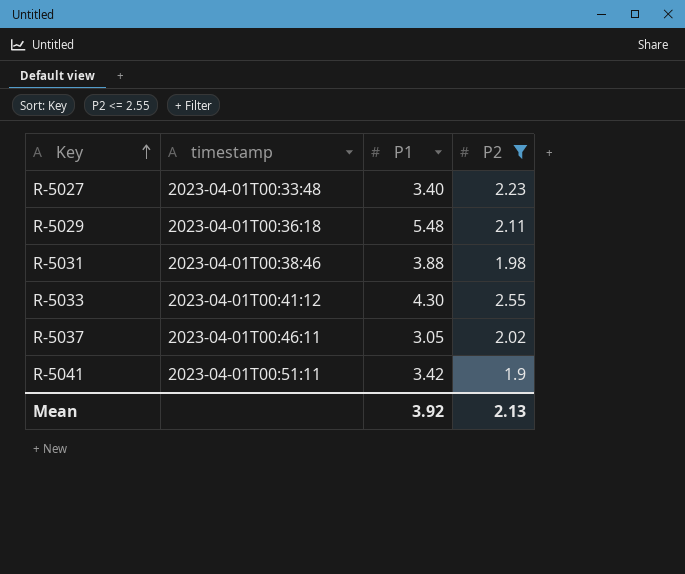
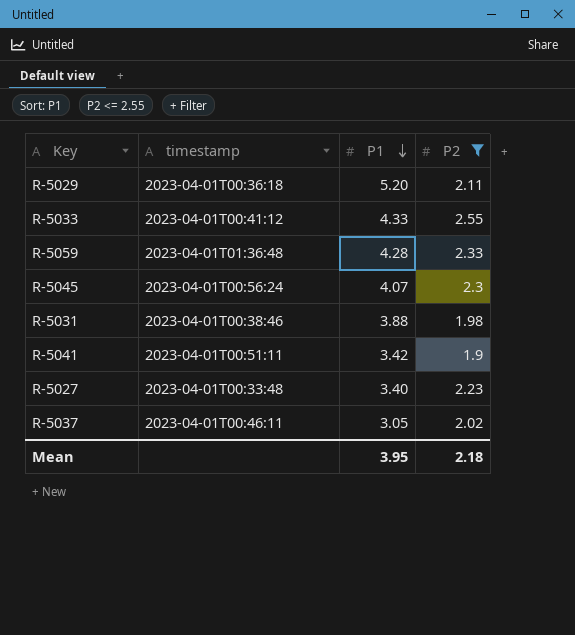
row order: Key ascending -> P1 descending
R-5029 | P1: 5.48 -> 5.20
R-5033 | P1: 4.30 -> 4.33
row R-5059: none -> 2023-04-01T01:36:48 | 4.28 | 2.33
row R-5045: none -> 2023-04-01T00:56:24 | 4.07 | 2.3
Mean | P1: 3.92 -> 3.95
Mean | P2: 2.13 -> 2.18

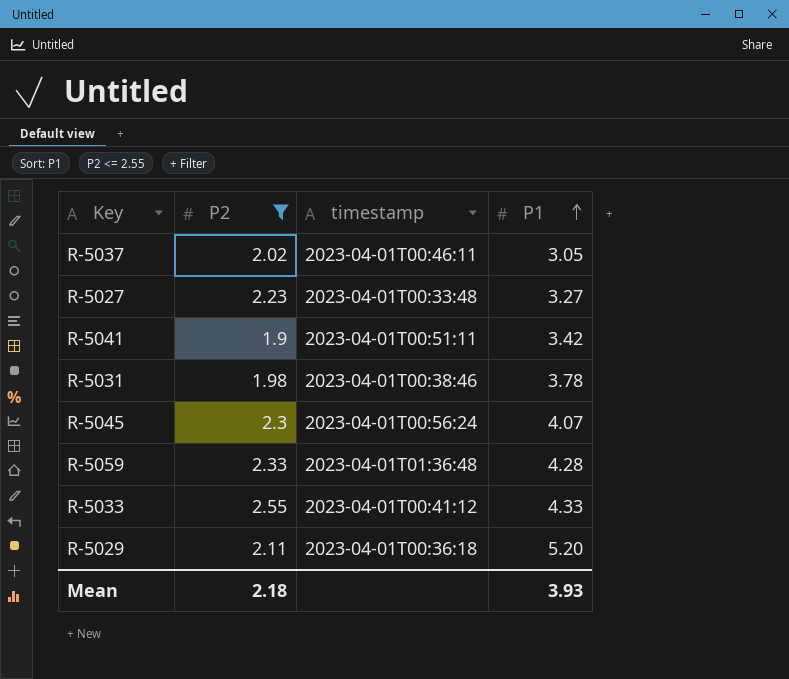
row order: P1 descending -> P1 ascending
column P2 | position: 4 -> 2
R-5027 | P1: 3.40 -> 3.27
R-5031 | P1: 3.88 -> 3.78
Mean | P1: 3.95 -> 3.93

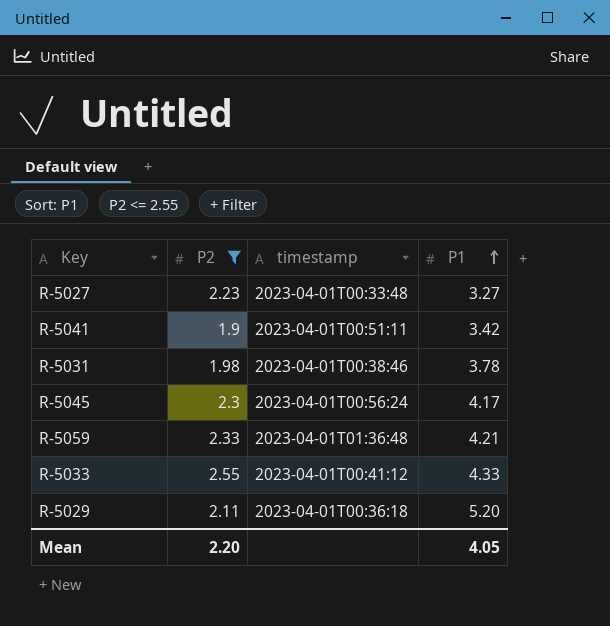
row R-5037: 2.02 | 2023-04-01T00:46:11 | 3.05 -> none
R-5045 | P1: 4.07 -> 4.17
R-5059 | P1: 4.28 -> 4.21
Mean | P2: 2.18 -> 2.20
Mean | P1: 3.93 -> 4.05

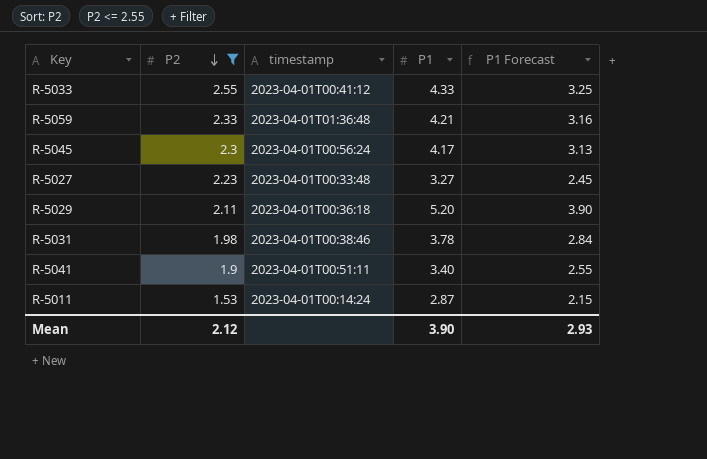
row order: P1 ascending -> P2 descending
column P1 Forecast | formula: none -> [P1] * 0.75
R-5041 | P1: 3.42 -> 3.40
row R-5011: none -> 1.53 | 2023-04-01T00:14:24 | 2.87 | 2.15
Mean | P2: 2.20 -> 2.12
Mean | P1: 4.05 -> 3.90

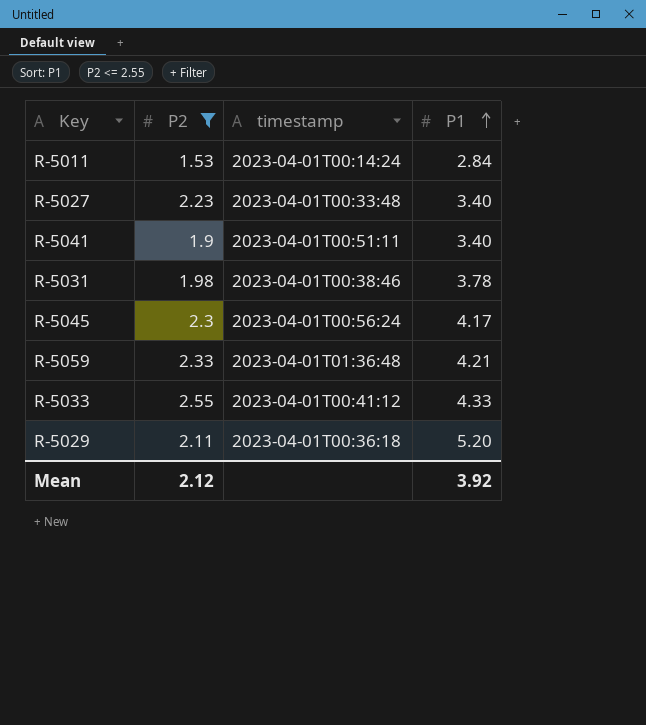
row order: P2 descending -> P1 ascending
column P1 Forecast | formula: [P1] * 0.75 -> none
R-5011 | P1: 2.87 -> 2.84
R-5027 | P1: 3.27 -> 3.40
Mean | P1: 3.90 -> 3.92

